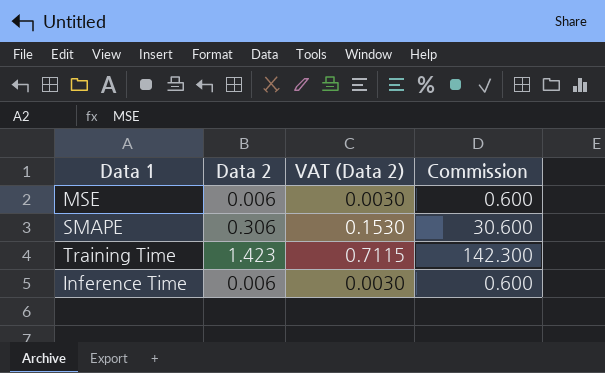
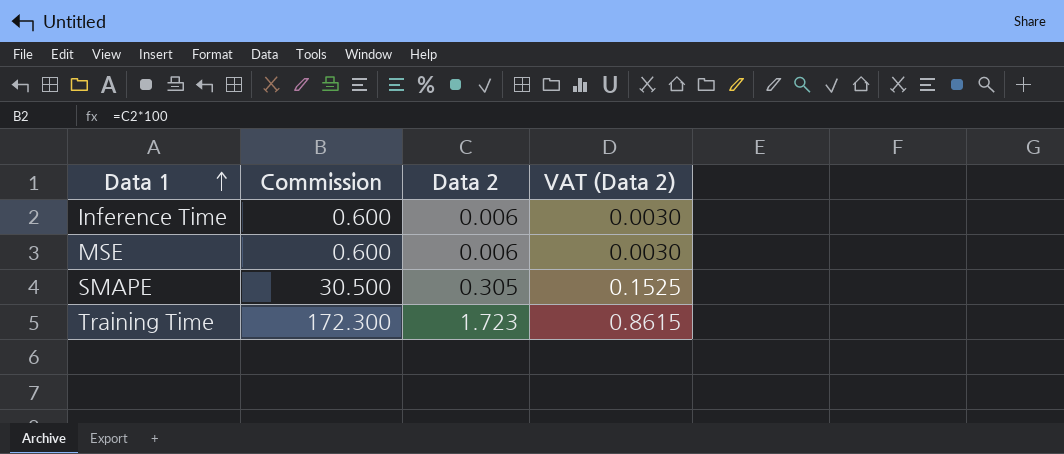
row order: none -> Data 1 ascending
column Commission | position: 4 -> 2
SMAPE | Commission: 30.600 -> 30.500
SMAPE | Data 2: 0.306 -> 0.305
SMAPE | VAT (Data 2): 0.1530 -> 0.1525
Training Time | Commission: 142.300 -> 172.300
Training Time | Data 2: 1.423 -> 1.723
Training Time | VAT (Data 2): 0.7115 -> 0.8615

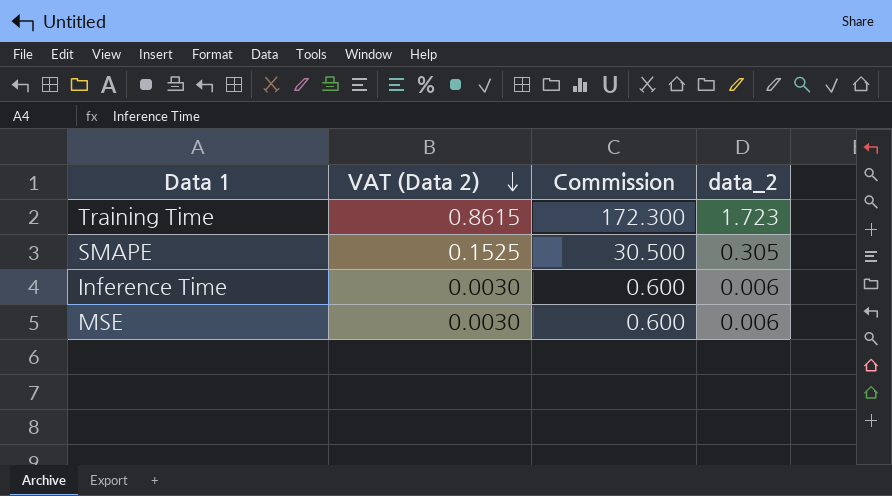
row order: Data 1 ascending -> VAT (Data 2) descending
column VAT (Data 2) | position: 4 -> 2
column name: Data 2 -> data_2

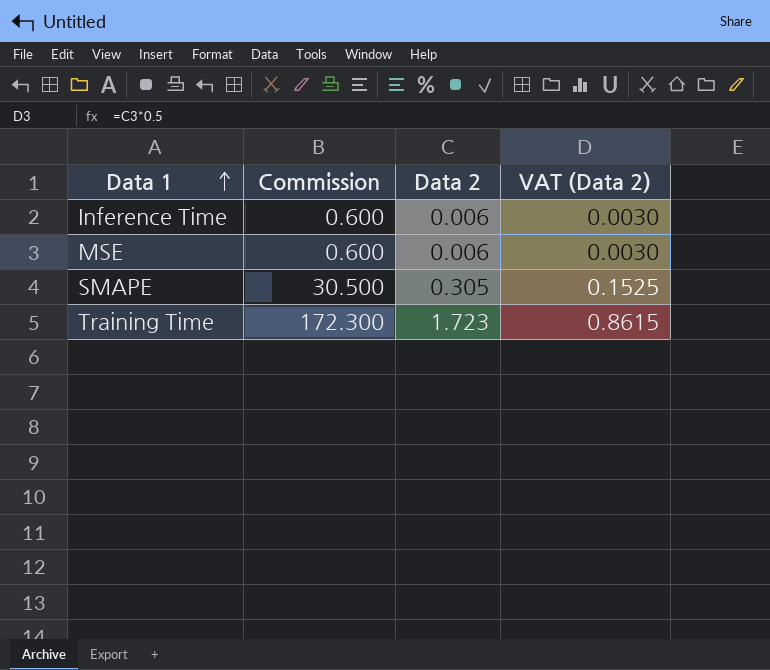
row order: VAT (Data 2) descending -> Data 1 ascending
column name: data_2 -> Data 2
column VAT (Data 2) | position: 2 -> 4

